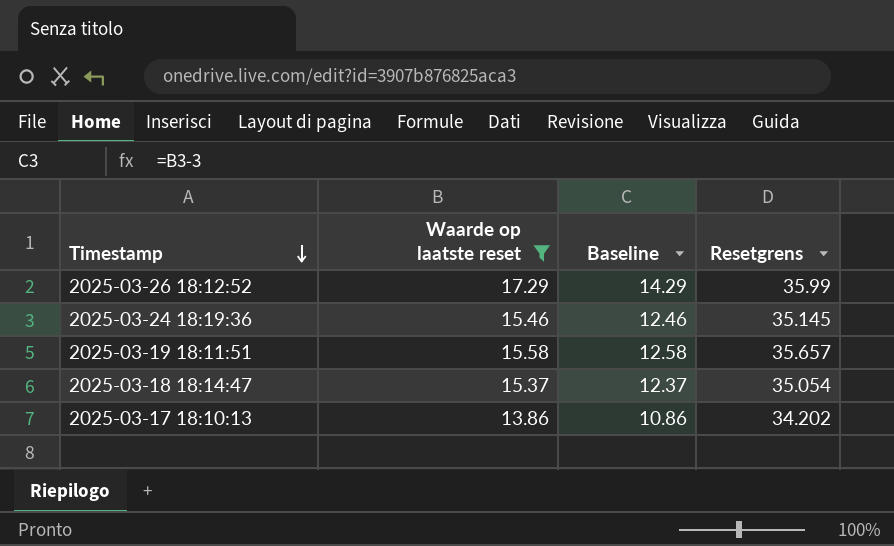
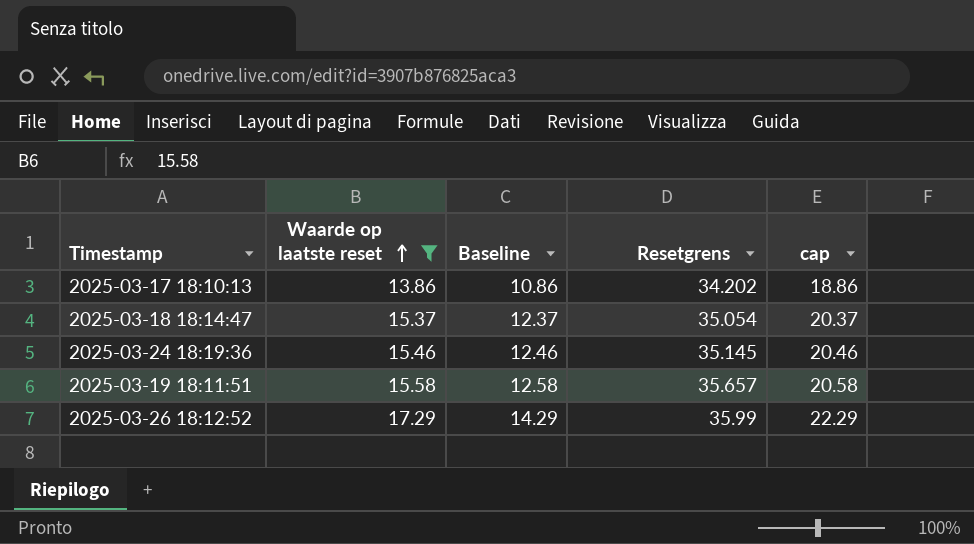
row order: Timestamp descending -> Waarde op laatste reset ascending
column cap | formula: none -> [Waarde op laatste reset] + 5

